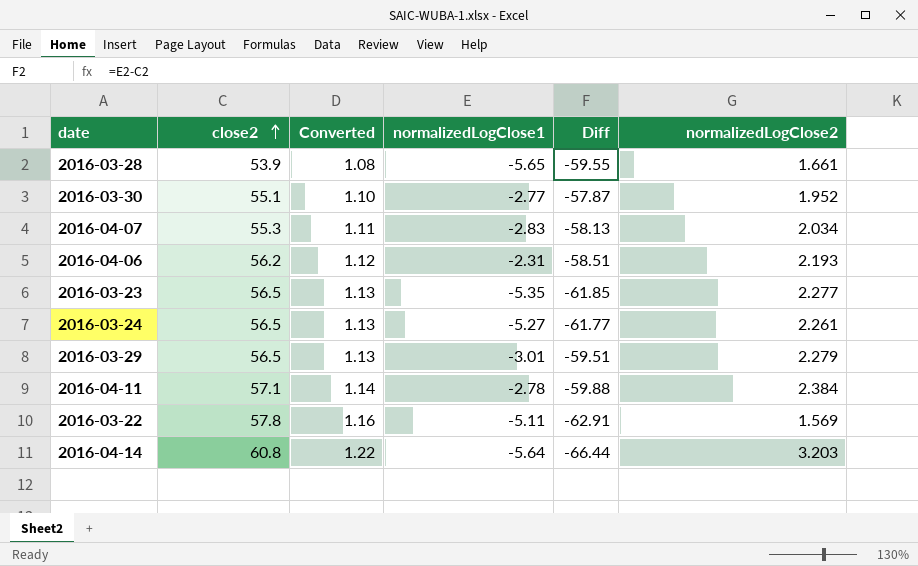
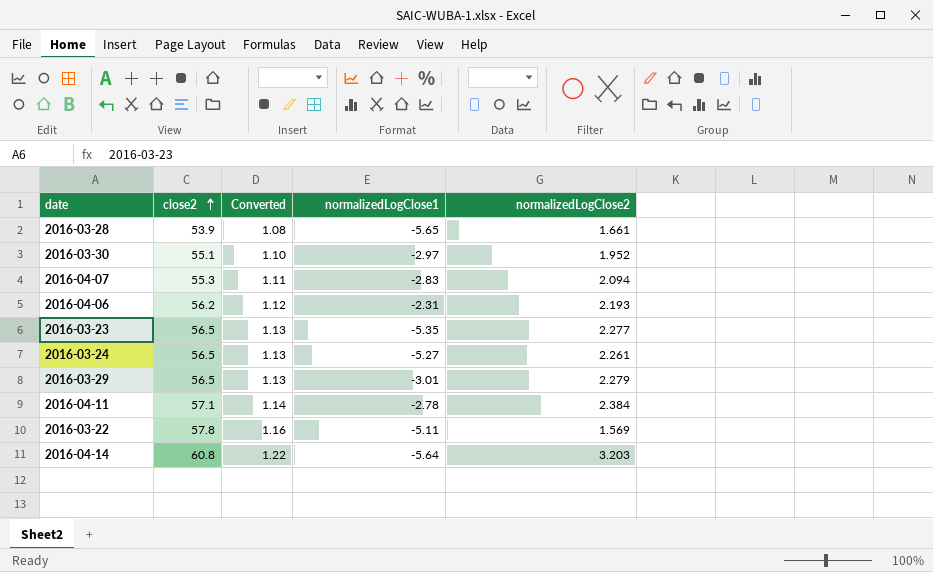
column Diff | formula: [normalizedLogClose1] - [close2] -> none
2016-03-30 | normalizedLogClose1: -2.77 -> -2.97
2016-04-07 | normalizedLogClose2: 2.034 -> 2.094

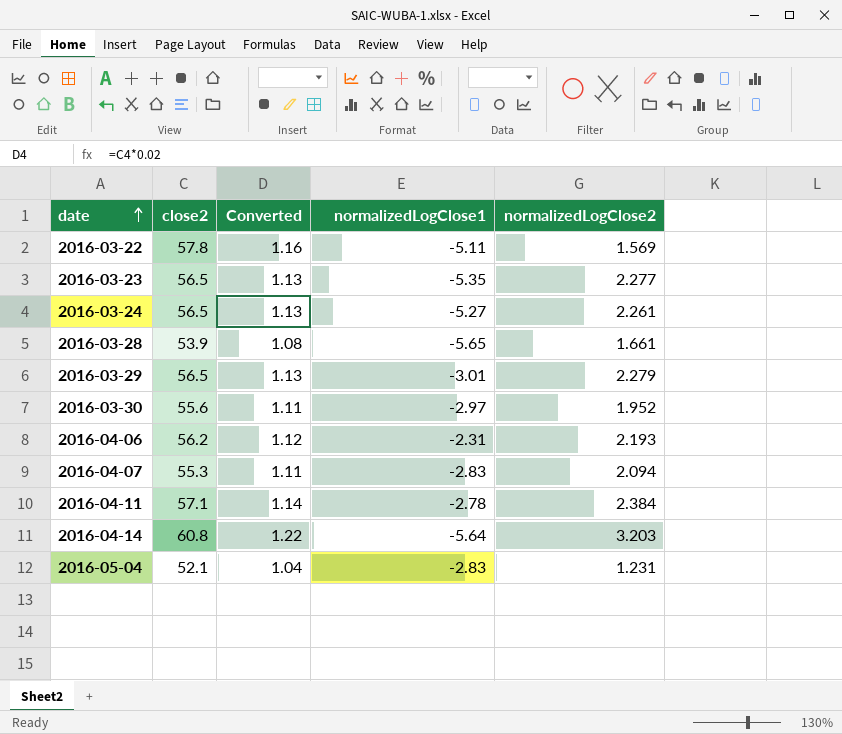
row order: close2 ascending -> date ascending
2016-03-30 | close2: 55.1 -> 55.6
2016-03-30 | Converted: 1.10 -> 1.11
row 2016-05-04: none -> 52.1 | 1.04 | -2.83 | 1.231

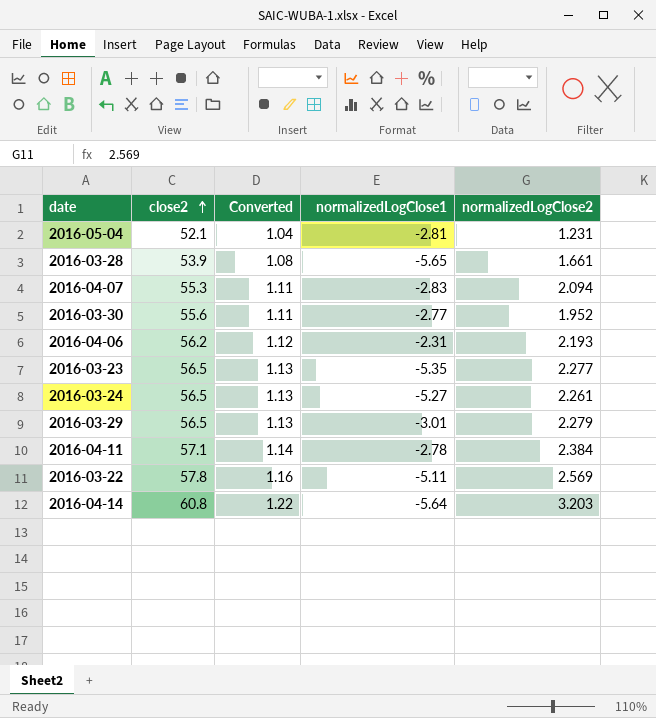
row order: date ascending -> close2 ascending
2016-05-04 | normalizedLogClose1: -2.83 -> -2.81
2016-03-30 | normalizedLogClose1: -2.97 -> -2.77
2016-03-22 | normalizedLogClose2: 1.569 -> 2.569

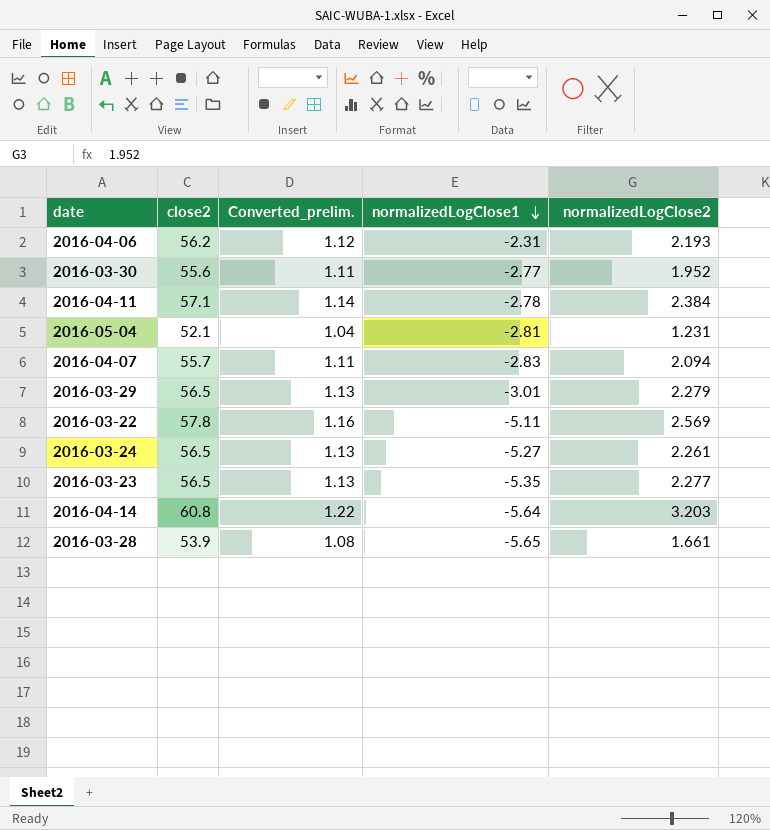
row order: close2 ascending -> normalizedLogClose1 descending
column name: Converted -> Converted_prelim.
2016-04-07 | close2: 55.3 -> 55.7

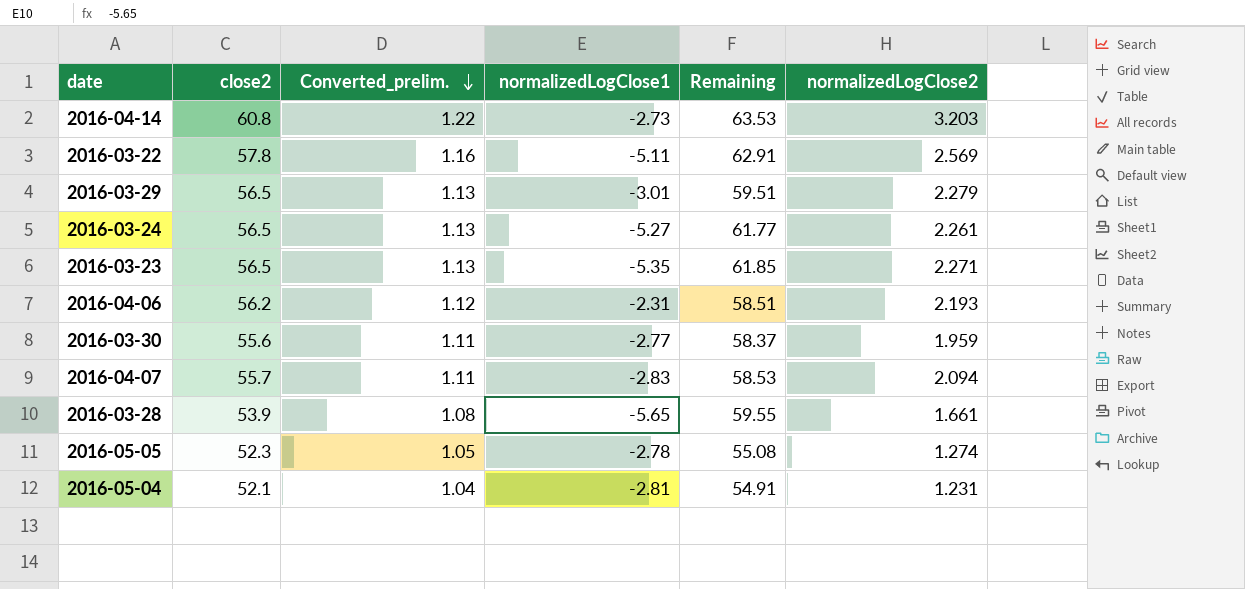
row order: normalizedLogClose1 descending -> Converted_prelim. descending
column Remaining | formula: none -> [close2] - [normalizedLogClose1]
row 2016-04-11: 57.1 | 1.14 | -2.78 | 2.384 -> none
2016-04-14 | normalizedLogClose1: -5.64 -> -2.73
2016-03-23 | normalizedLogClose2: 2.277 -> 2.271
2016-03-30 | normalizedLogClose2: 1.952 -> 1.959
row 2016-05-05: none -> 52.3 | 1.05 | -2.78 | 55.08 | 1.274

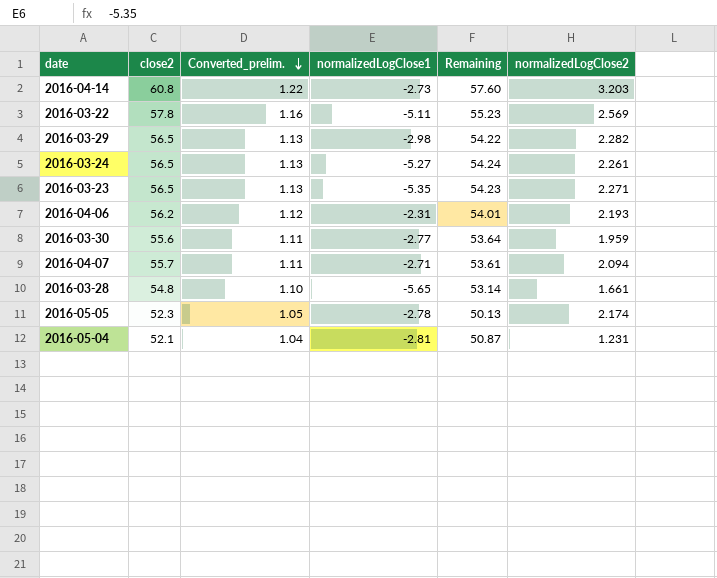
column Remaining | formula: [close2] - [normalizedLogClose1] -> [close2] - [normalizedLogClose2]
2016-03-29 | normalizedLogClose1: -3.01 -> -2.98
2016-03-29 | normalizedLogClose2: 2.279 -> 2.282
2016-04-07 | normalizedLogClose1: -2.83 -> -2.71
2016-03-28 | close2: 53.9 -> 54.8
2016-03-28 | Converted_prelim.: 1.08 -> 1.10
2016-05-05 | normalizedLogClose2: 1.274 -> 2.174

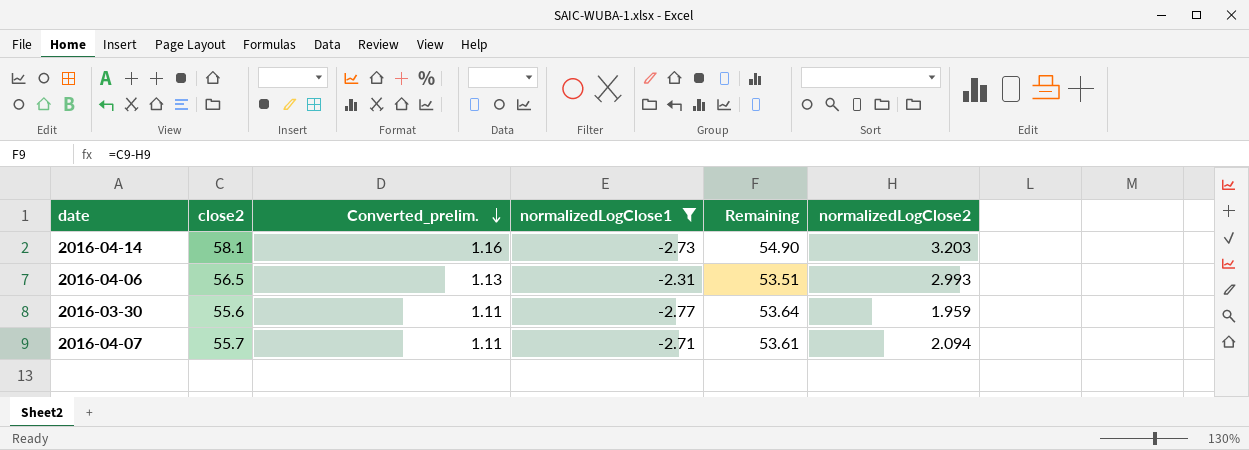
filter: none -> normalizedLogClose1 >= -2.77
2016-04-14 | close2: 60.8 -> 58.1
2016-04-14 | Converted_prelim.: 1.22 -> 1.16
2016-04-14 | Remaining: 57.60 -> 54.90
2016-04-06 | close2: 56.2 -> 56.5
2016-04-06 | Converted_prelim.: 1.12 -> 1.13
2016-04-06 | Remaining: 54.01 -> 53.51
2016-04-06 | normalizedLogClose2: 2.193 -> 2.993

